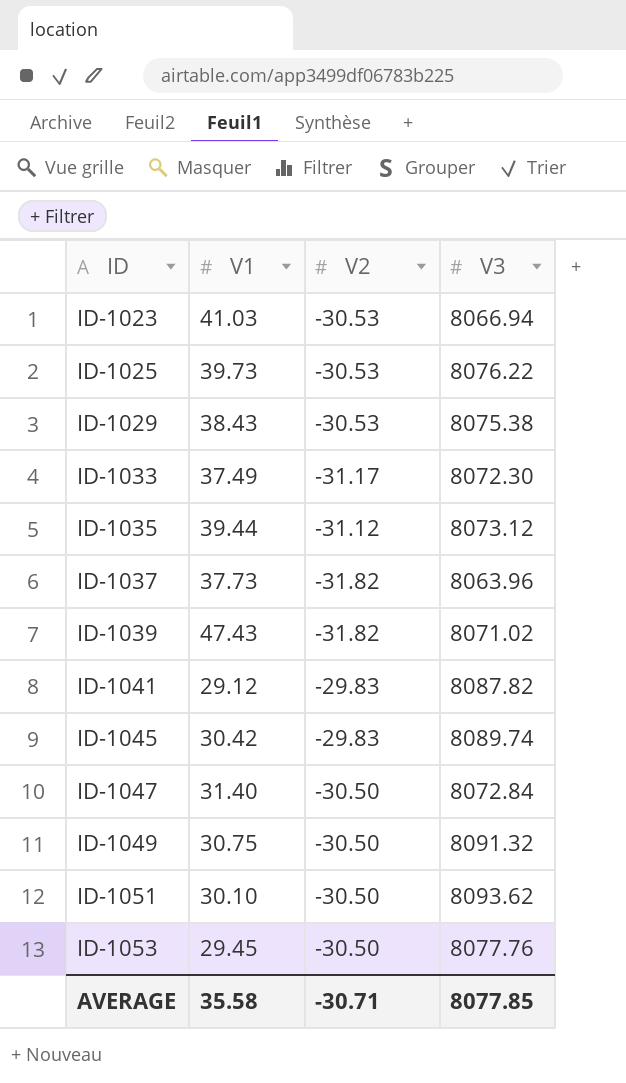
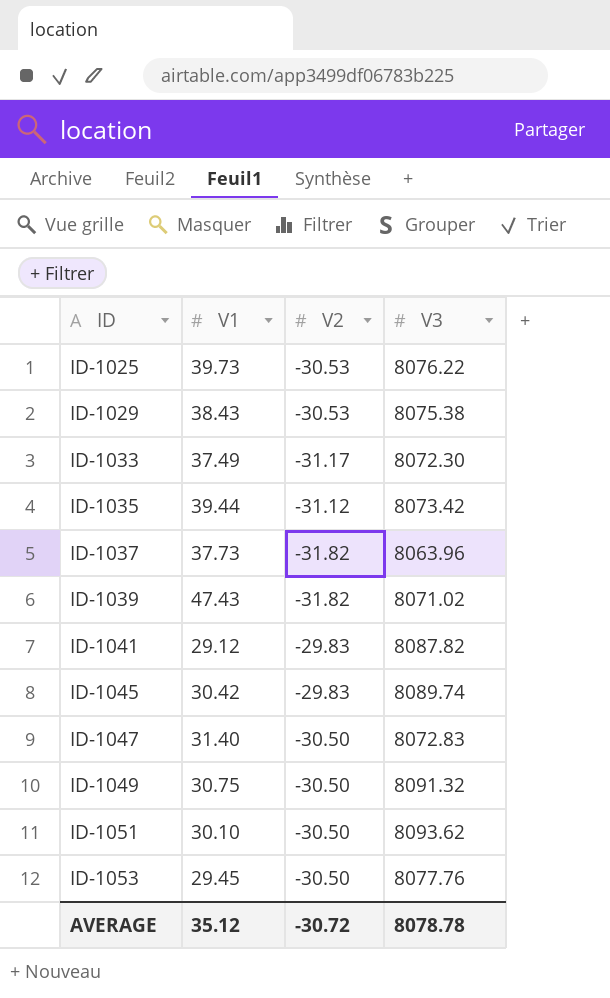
row ID-1023: 41.03 | -30.53 | 8066.94 -> none
ID-1035 | V3: 8073.12 -> 8073.42
ID-1047 | V3: 8072.84 -> 8072.83
AVERAGE | V1: 35.58 -> 35.12
AVERAGE | V2: -30.71 -> -30.72
AVERAGE | V3: 8077.85 -> 8078.78

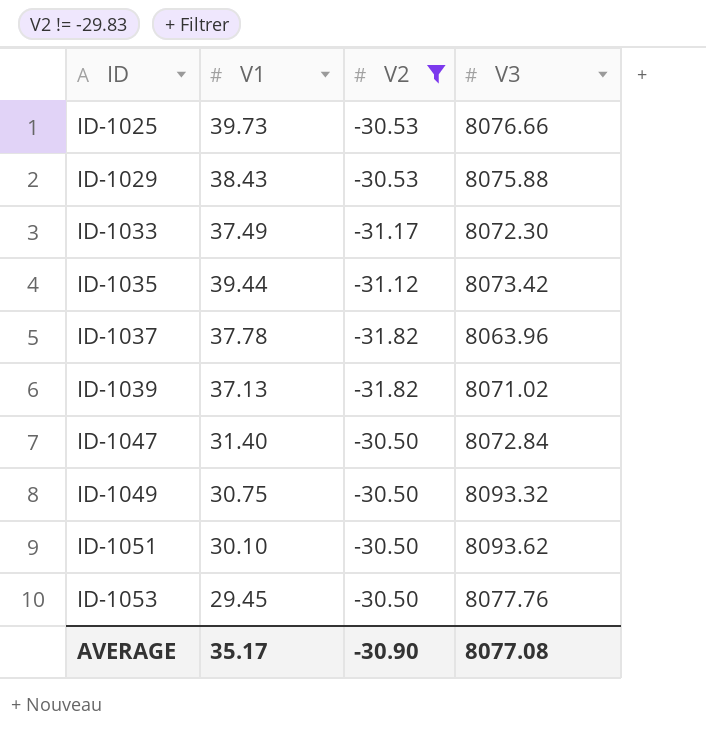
filter: none -> V2 != -29.83
ID-1025 | V3: 8076.22 -> 8076.66
ID-1029 | V3: 8075.38 -> 8075.88
ID-1037 | V1: 37.73 -> 37.78
ID-1039 | V1: 47.43 -> 37.13
ID-1047 | V3: 8072.83 -> 8072.84
ID-1049 | V3: 8091.32 -> 8093.32
AVERAGE | V1: 35.12 -> 35.17
AVERAGE | V2: -30.72 -> -30.90
AVERAGE | V3: 8078.78 -> 8077.08

